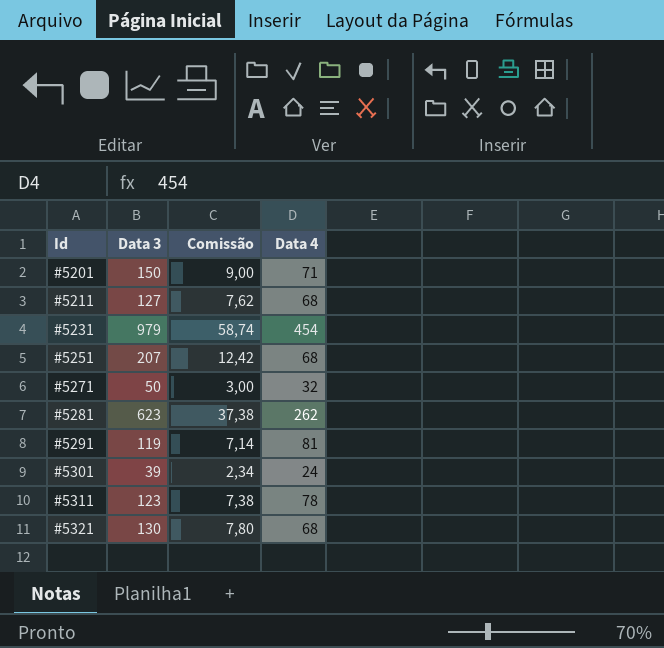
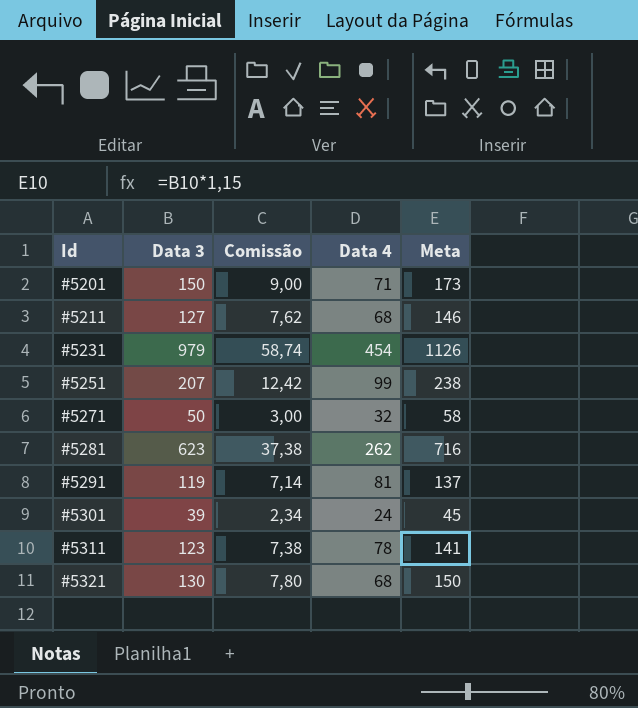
column Meta | formula: none -> [Data 3] * 1,15
#5251 | Data 4: 68 -> 99

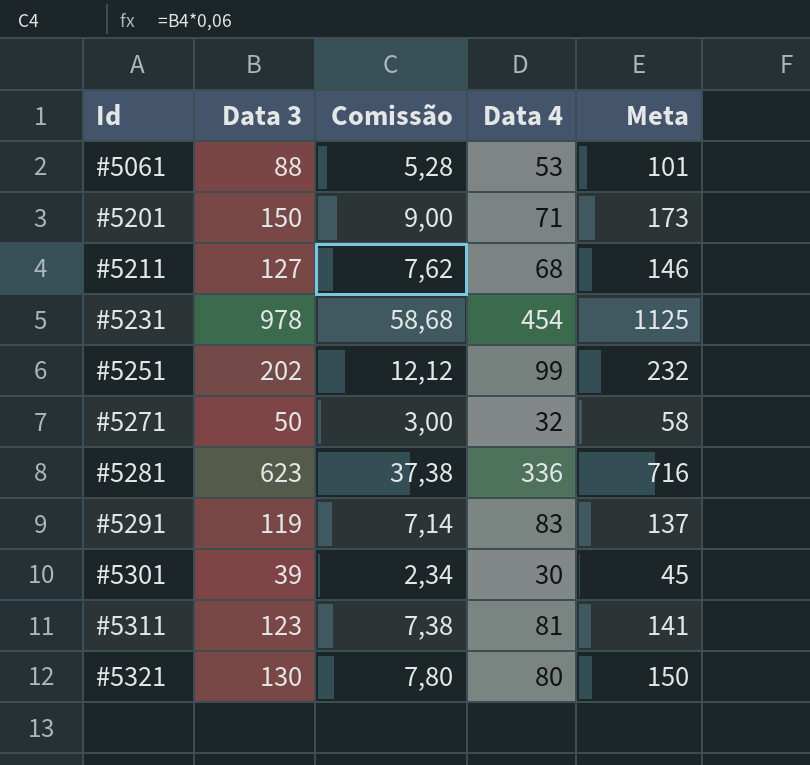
row #5061: none -> 88 | 5,28 | 53 | 101
#5231 | Data 3: 979 -> 978
#5231 | Comissão: 58,74 -> 58,68
#5231 | Meta: 1126 -> 1125
#5251 | Data 3: 207 -> 202
#5251 | Comissão: 12,42 -> 12,12
#5251 | Meta: 238 -> 232
#5281 | Data 4: 262 -> 336
#5291 | Data 4: 81 -> 83
#5301 | Data 4: 24 -> 30
#5311 | Data 4: 78 -> 81
#5321 | Data 4: 68 -> 80

